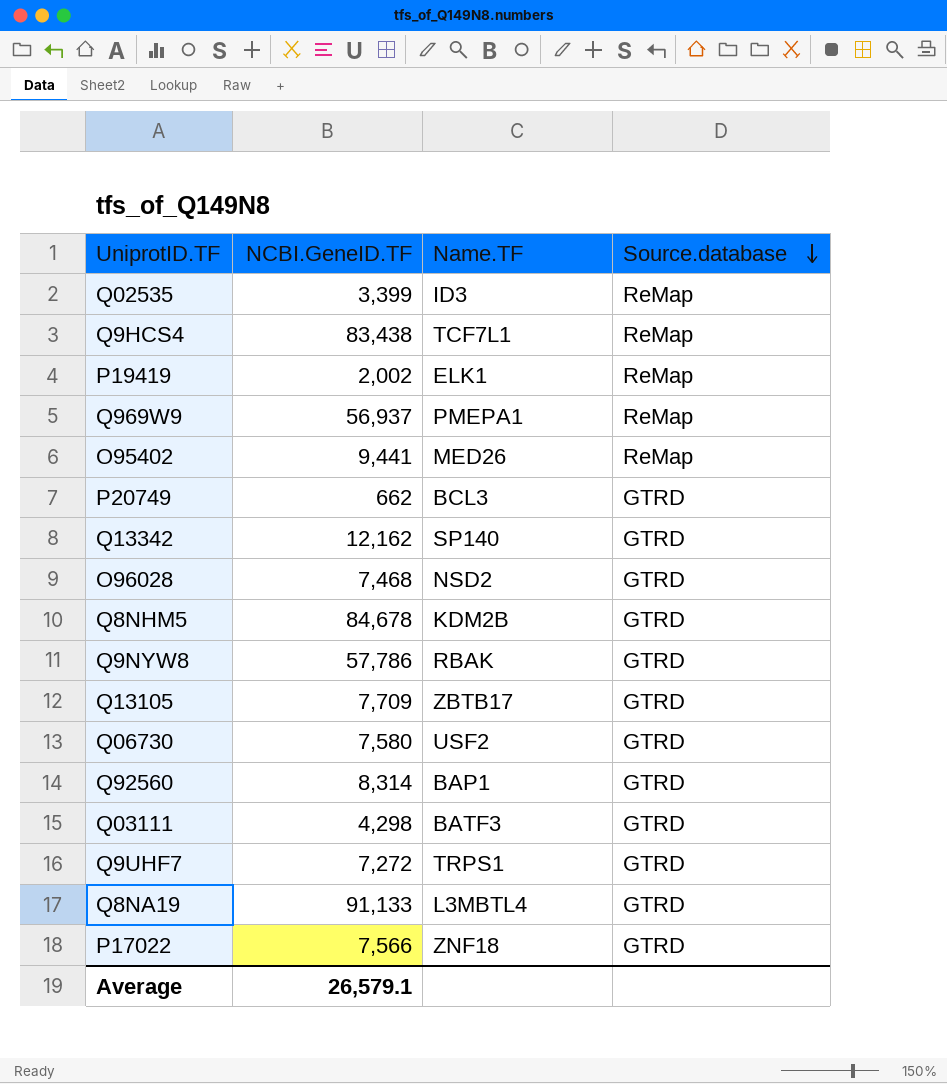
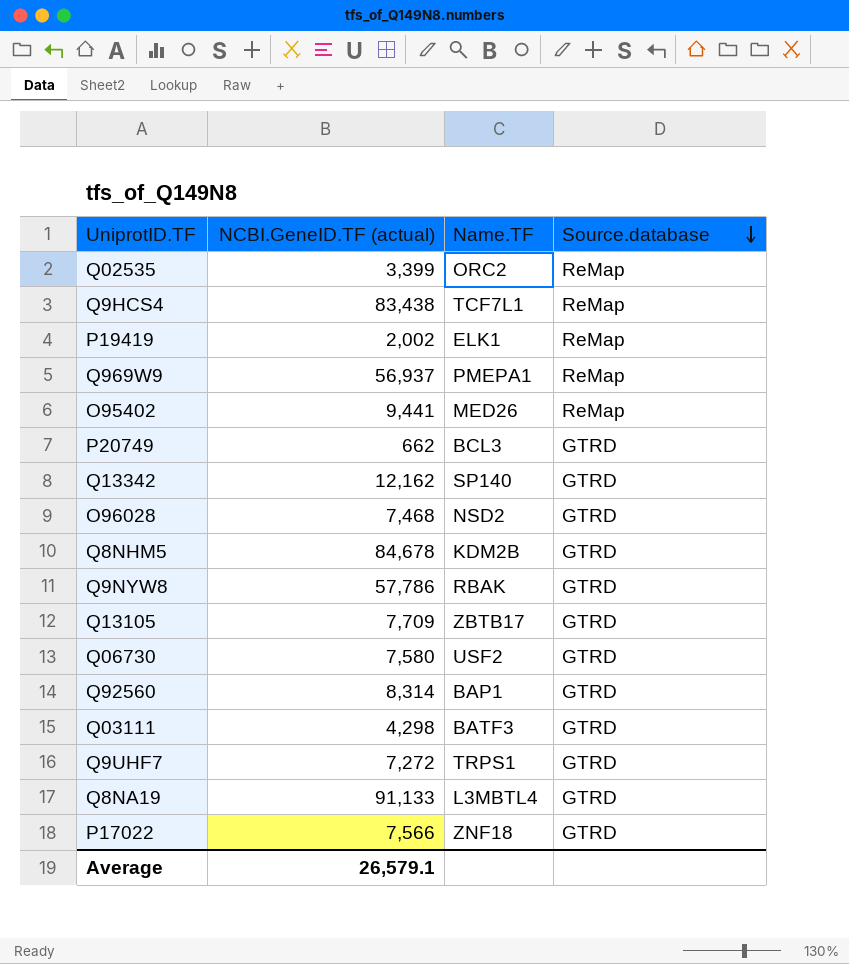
column name: NCBI.GeneID.TF -> NCBI.GeneID.TF (actual)
Q02535 | Name.TF: ID3 -> ORC2

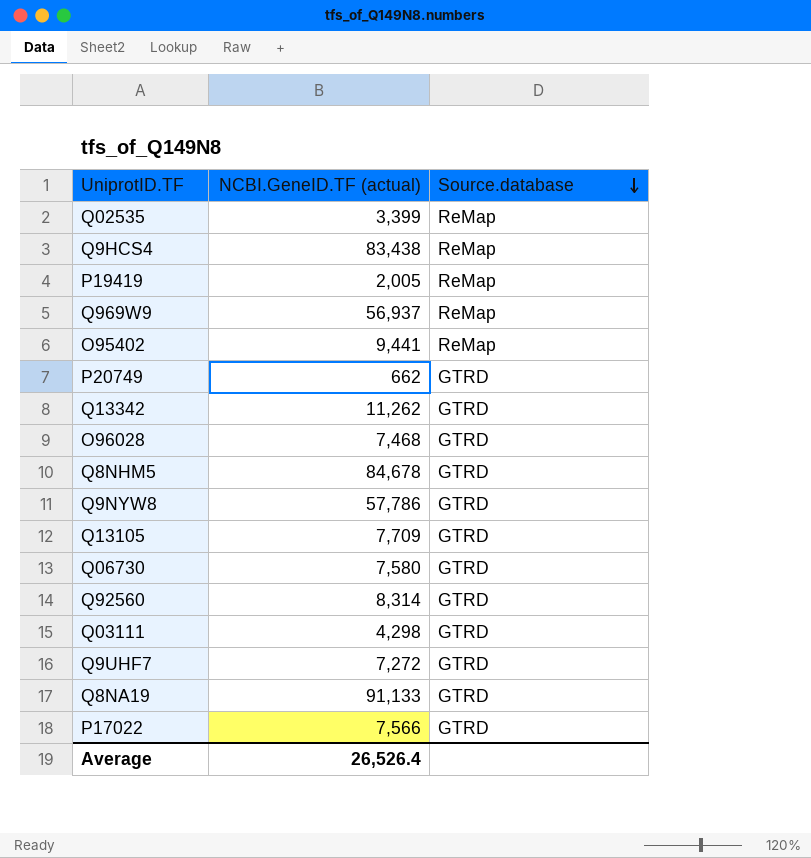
column Name.TF | position: 3 -> none
P19419 | NCBI.GeneID.TF (actual): 2,002 -> 2,005
Q13342 | NCBI.GeneID.TF (actual): 12,162 -> 11,262
Average | NCBI.GeneID.TF (actual): 26,579.1 -> 26,526.4

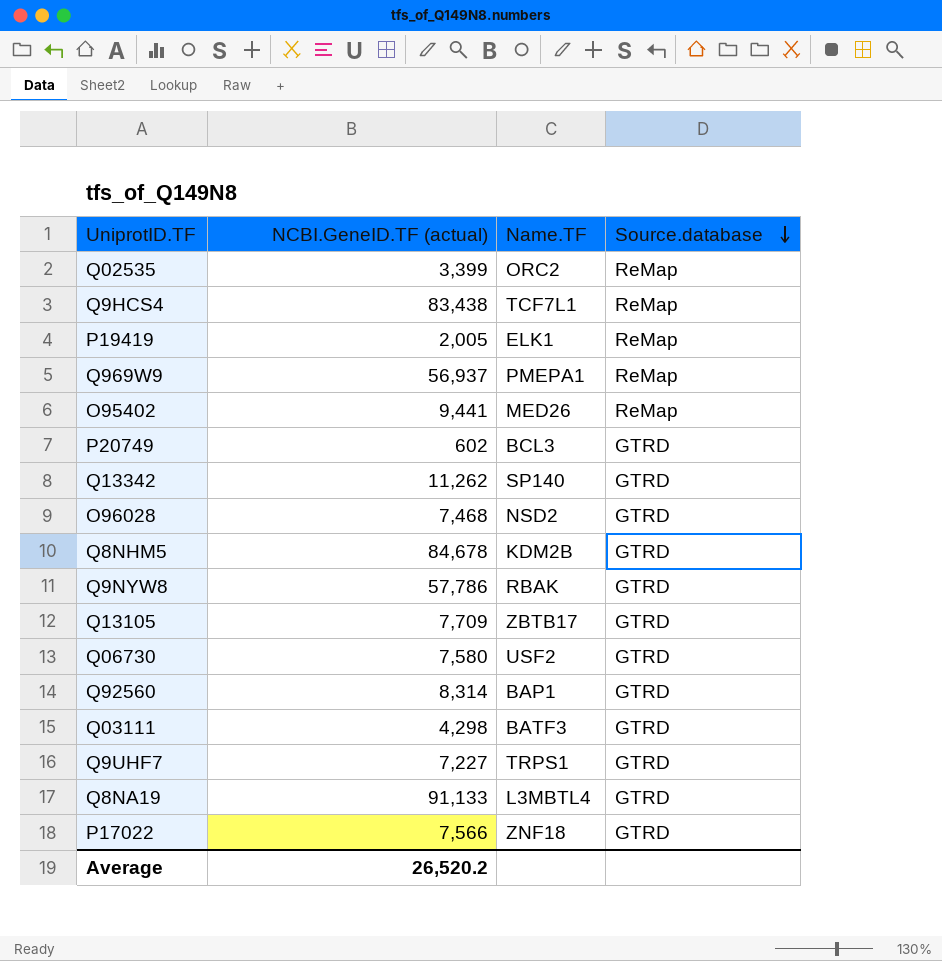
column Name.TF | position: none -> 3
P20749 | NCBI.GeneID.TF (actual): 662 -> 602
Q9UHF7 | NCBI.GeneID.TF (actual): 7,272 -> 7,227
Average | NCBI.GeneID.TF (actual): 26,526.4 -> 26,520.2

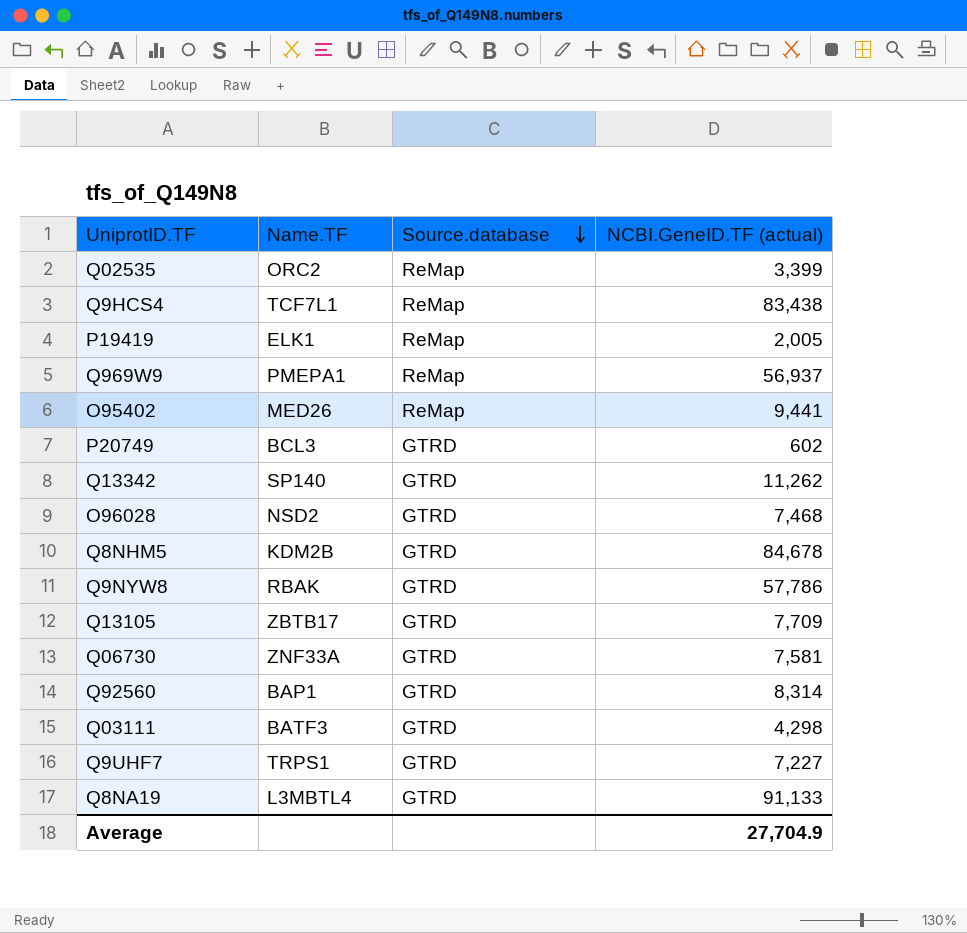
column NCBI.GeneID.TF (actual) | position: 2 -> 4
row P17022: 7,566 | ZNF18 | GTRD -> none
Q06730 | Name.TF: USF2 -> ZNF33A
Q06730 | NCBI.GeneID.TF (actual): 7,580 -> 7,581
Average | NCBI.GeneID.TF (actual): 26,520.2 -> 27,704.9

